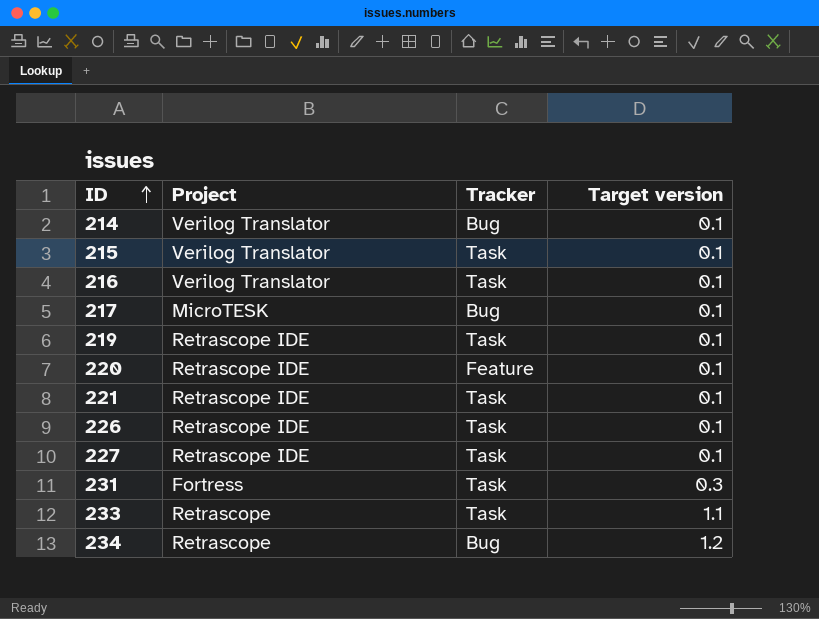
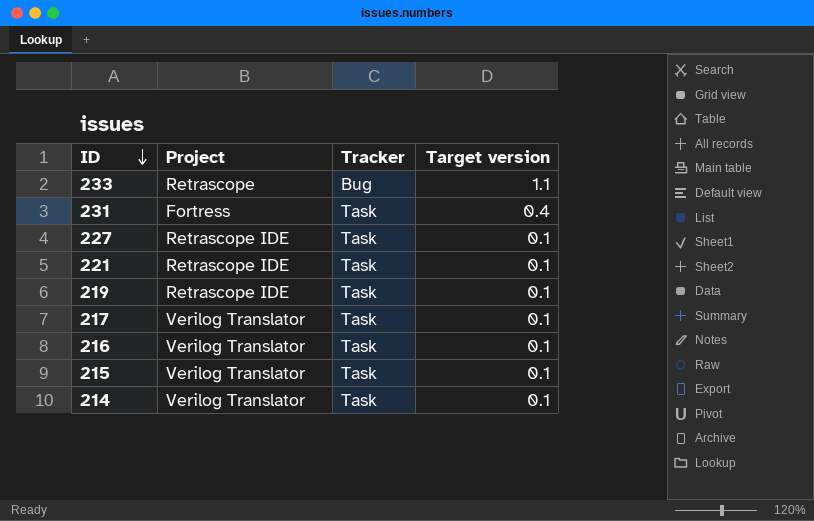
row order: ID ascending -> ID descending
row 220: Retrascope IDE | Feature | 0.1 -> none
row 226: Retrascope IDE | Task | 0.1 -> none
row 234: Retrascope | Bug | 1.2 -> none
233 | Tracker: Task -> Bug
231 | Target version: 0.3 -> 0.4
217 | Project: MicroTESK -> Verilog Translator
217 | Tracker: Bug -> Task
214 | Tracker: Bug -> Task

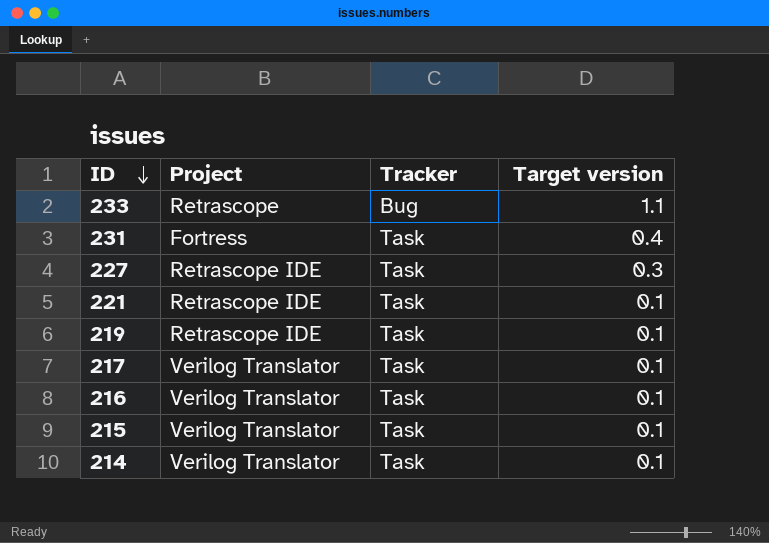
227 | Target version: 0.1 -> 0.3

